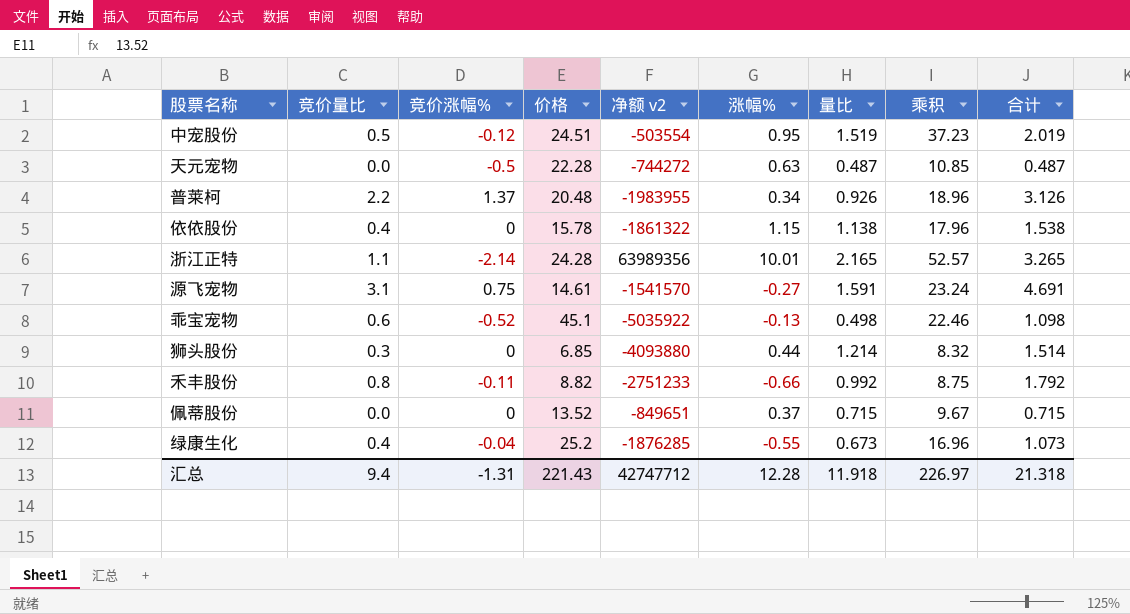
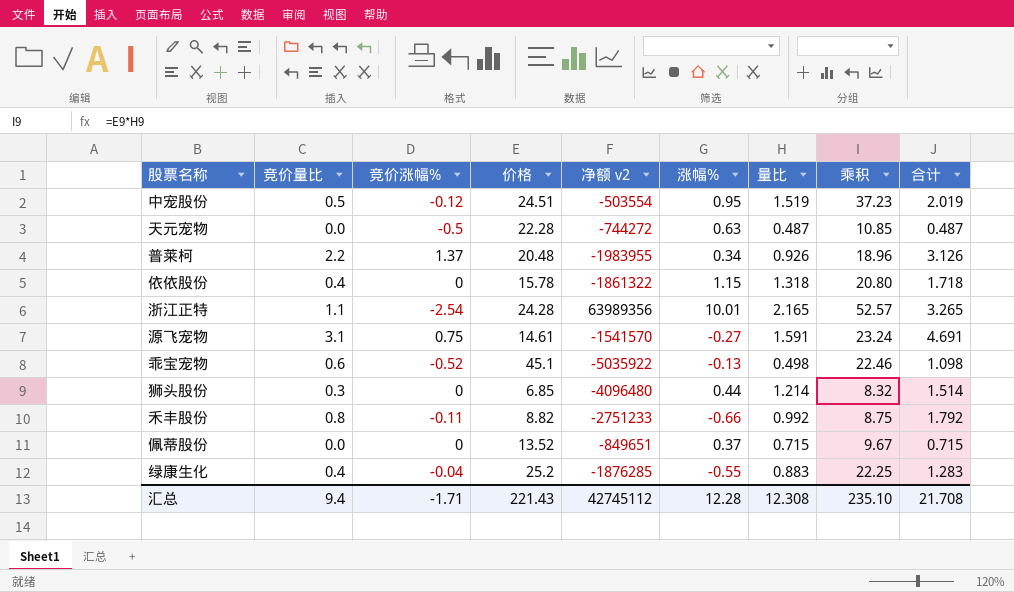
依依股份 | 量比: 1.138 -> 1.318
依依股份 | 乘积: 17.96 -> 20.80
依依股份 | 合计: 1.538 -> 1.718
浙江正特 | 竞价涨幅%: -2.14 -> -2.54
狮头股份 | 净额 v2: -4093880 -> -4096480
绿康生化 | 量比: 0.673 -> 0.883
绿康生化 | 乘积: 16.96 -> 22.25
绿康生化 | 合计: 1.073 -> 1.283
汇总 | 竞价涨幅%: -1.31 -> -1.71
汇总 | 净额 v2: 42747712 -> 42745112
汇总 | 量比: 11.918 -> 12.308
汇总 | 乘积: 226.97 -> 235.10
汇总 | 合计: 21.318 -> 21.708

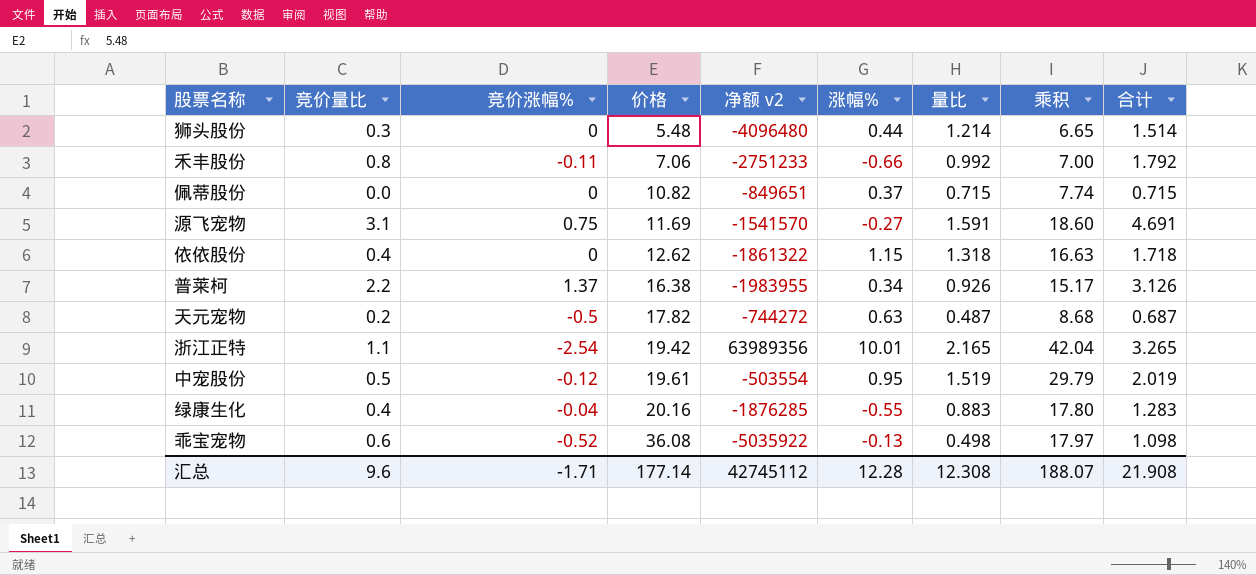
row order: none -> 价格 ascending
狮头股份 | 价格: 6.85 -> 5.48
狮头股份 | 乘积: 8.32 -> 6.65
禾丰股份 | 价格: 8.82 -> 7.06
禾丰股份 | 乘积: 8.75 -> 7.00
佩蒂股份 | 价格: 13.52 -> 10.82
佩蒂股份 | 乘积: 9.67 -> 7.74
源飞宠物 | 价格: 14.61 -> 11.69
源飞宠物 | 乘积: 23.24 -> 18.60
依依股份 | 价格: 15.78 -> 12.62
依依股份 | 乘积: 20.80 -> 16.63
普莱柯 | 价格: 20.48 -> 16.38
普莱柯 | 乘积: 18.96 -> 15.17
天元宠物 | 竞价量比: 0.0 -> 0.2
天元宠物 | 价格: 22.28 -> 17.82
天元宠物 | 乘积: 10.85 -> 8.68
天元宠物 | 合计: 0.487 -> 0.687
浙江正特 | 价格: 24.28 -> 19.42
浙江正特 | 乘积: 52.57 -> 42.04
中宠股份 | 价格: 24.51 -> 19.61
中宠股份 | 乘积: 37.23 -> 29.79
绿康生化 | 价格: 25.2 -> 20.16
绿康生化 | 乘积: 22.25 -> 17.80
乖宝宠物 | 价格: 45.1 -> 36.08
乖宝宠物 | 乘积: 22.46 -> 17.97
汇总 | 竞价量比: 9.4 -> 9.6
汇总 | 价格: 221.43 -> 177.14
汇总 | 乘积: 235.10 -> 188.07
汇总 | 合计: 21.708 -> 21.908

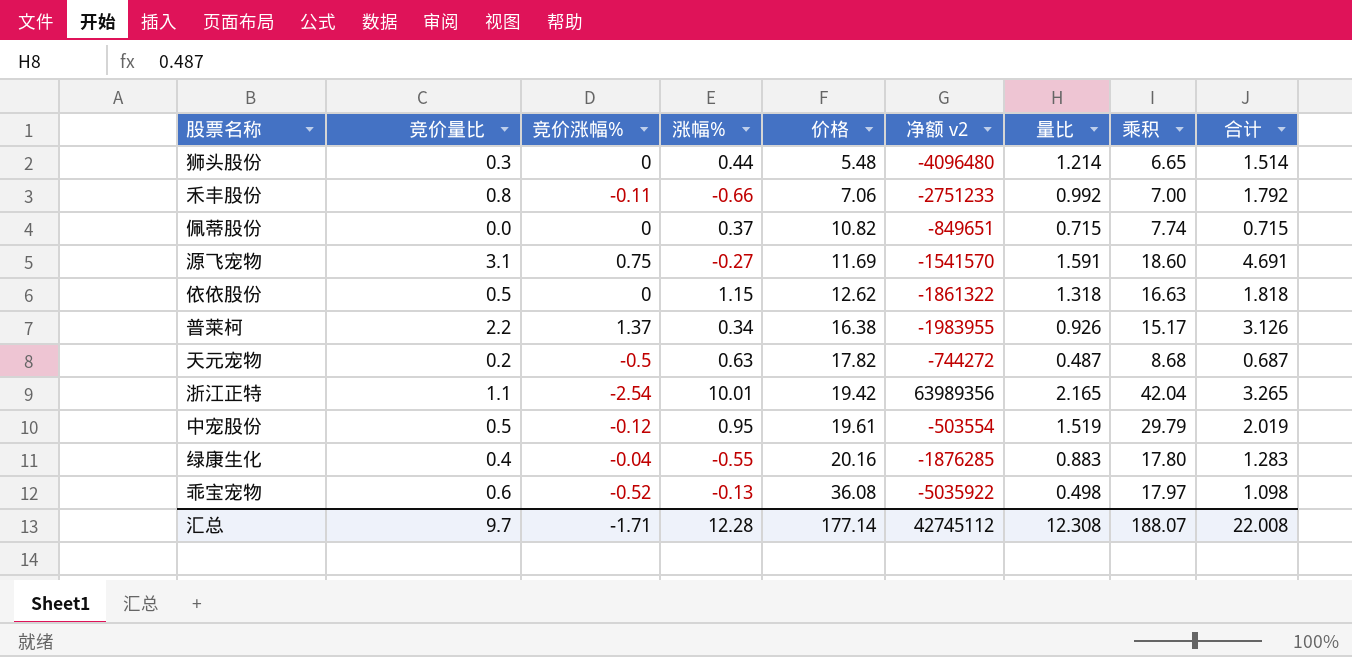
column 涨幅% | position: 6 -> 4
依依股份 | 竞价量比: 0.4 -> 0.5
依依股份 | 合计: 1.718 -> 1.818
汇总 | 竞价量比: 9.6 -> 9.7
汇总 | 合计: 21.908 -> 22.008

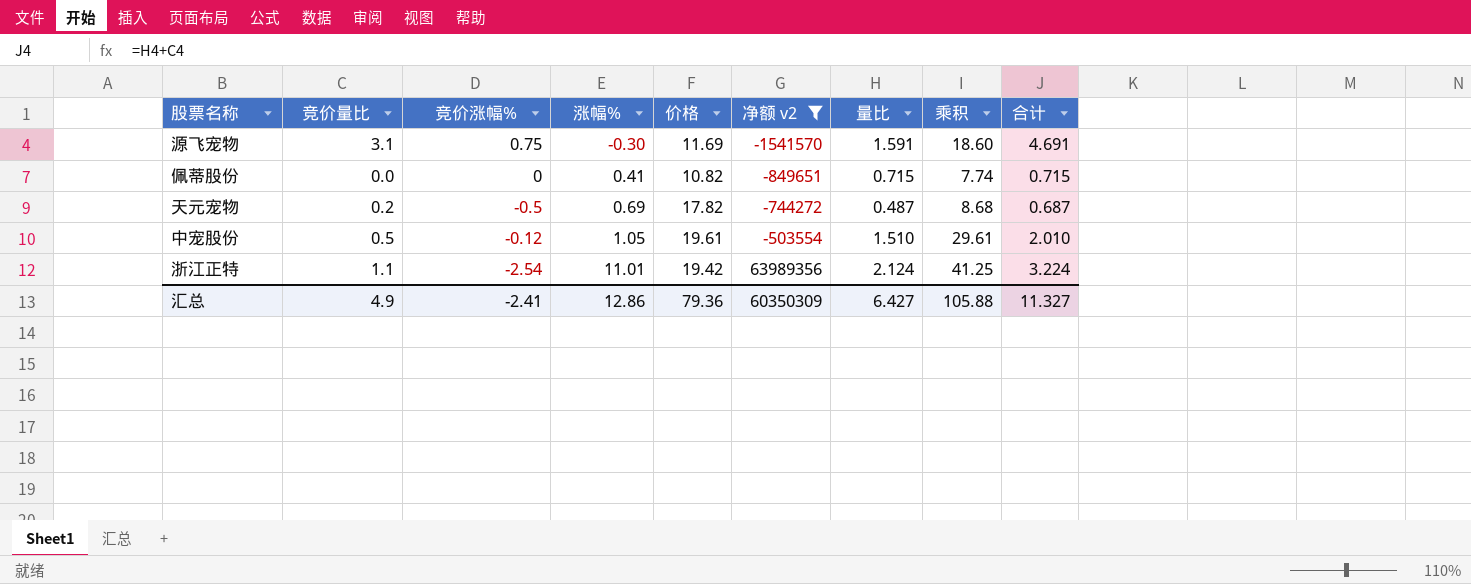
filter: none -> 净额 v2 >= -1541570
row order: 价格 ascending -> 涨幅% ascending
源飞宠物 | 涨幅%: -0.27 -> -0.30
佩蒂股份 | 涨幅%: 0.37 -> 0.41
天元宠物 | 涨幅%: 0.63 -> 0.69
中宠股份 | 涨幅%: 0.95 -> 1.05
中宠股份 | 量比: 1.519 -> 1.510
中宠股份 | 乘积: 29.79 -> 29.61
中宠股份 | 合计: 2.019 -> 2.010
浙江正特 | 涨幅%: 10.01 -> 11.01
浙江正特 | 量比: 2.165 -> 2.124
浙江正特 | 乘积: 42.04 -> 41.25
浙江正特 | 合计: 3.265 -> 3.224
汇总 | 竞价量比: 9.7 -> 4.9
汇总 | 竞价涨幅%: -1.71 -> -2.41
汇总 | 涨幅%: 12.28 -> 12.86
汇总 | 价格: 177.14 -> 79.36
汇总 | 净额 v2: 42745112 -> 60350309
汇总 | 量比: 12.308 -> 6.427
汇总 | 乘积: 188.07 -> 105.88
汇总 | 合计: 22.008 -> 11.327

